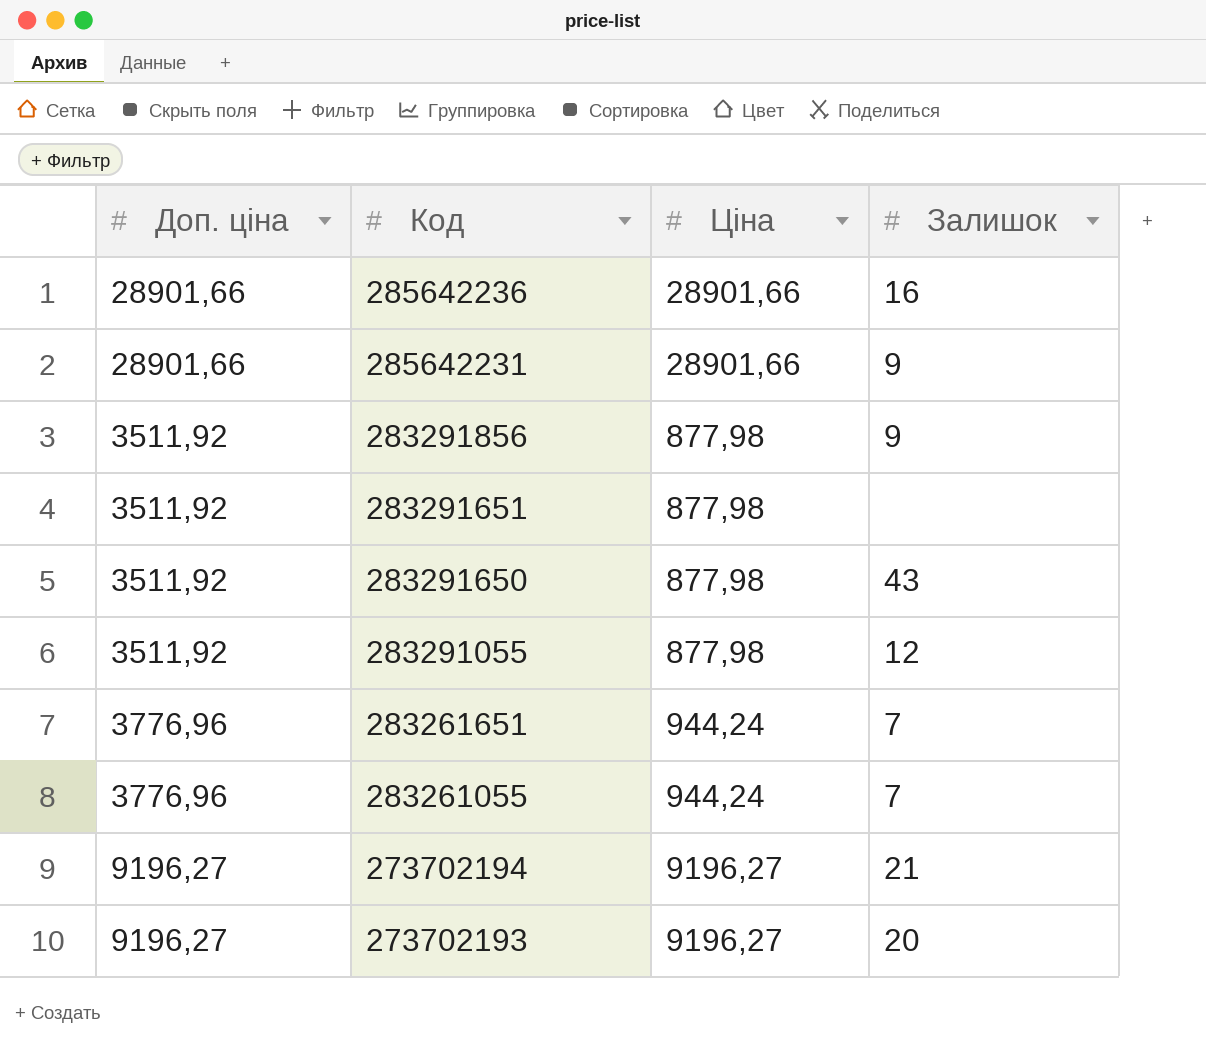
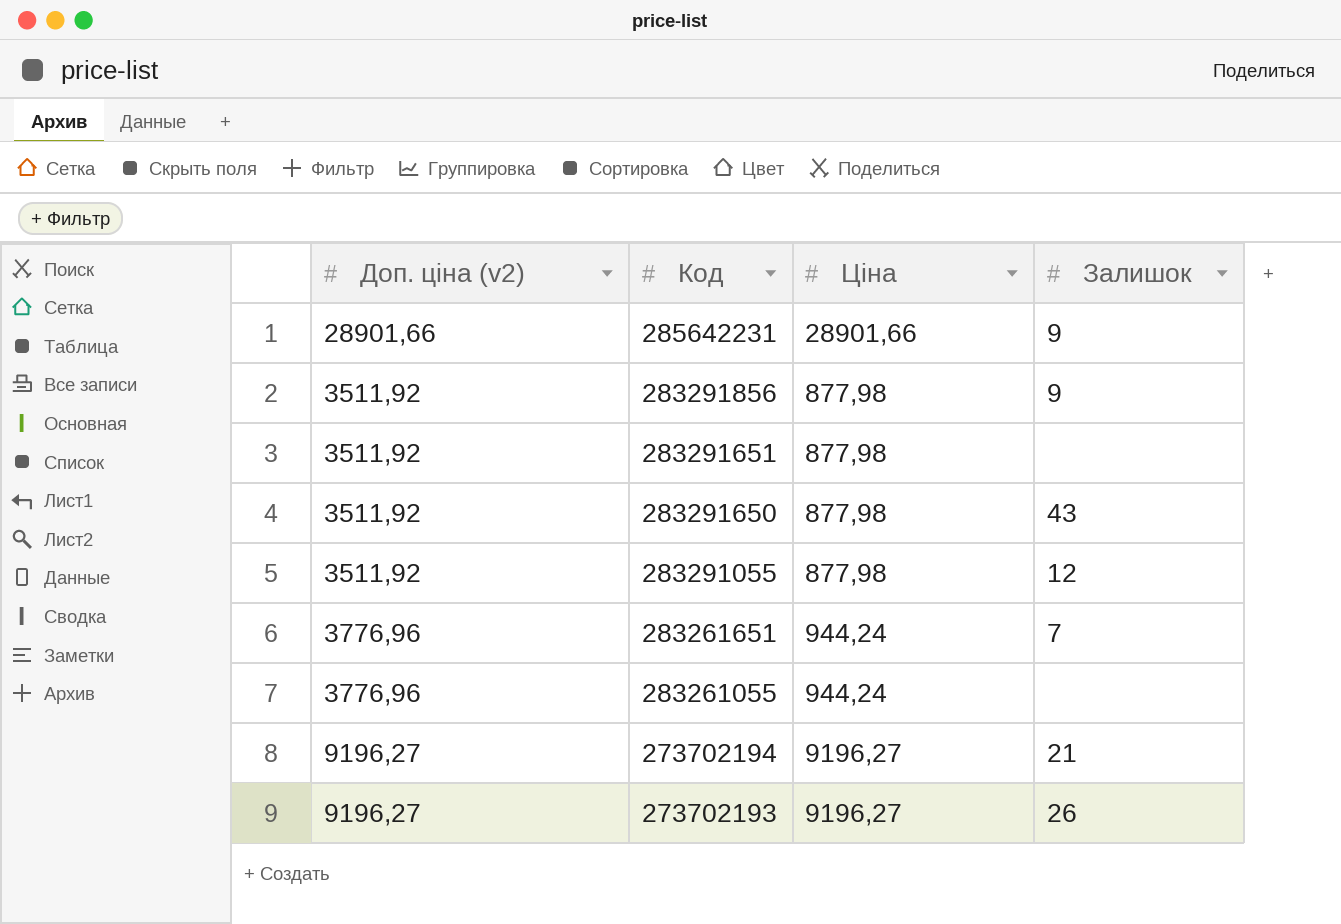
column name: Доп. ціна -> Доп. ціна (v2)
row 285642236: 28901,66 | 28901,66 | 16 -> none
283261055 | Залишок: 7 -> none
273702193 | Залишок: 20 -> 26

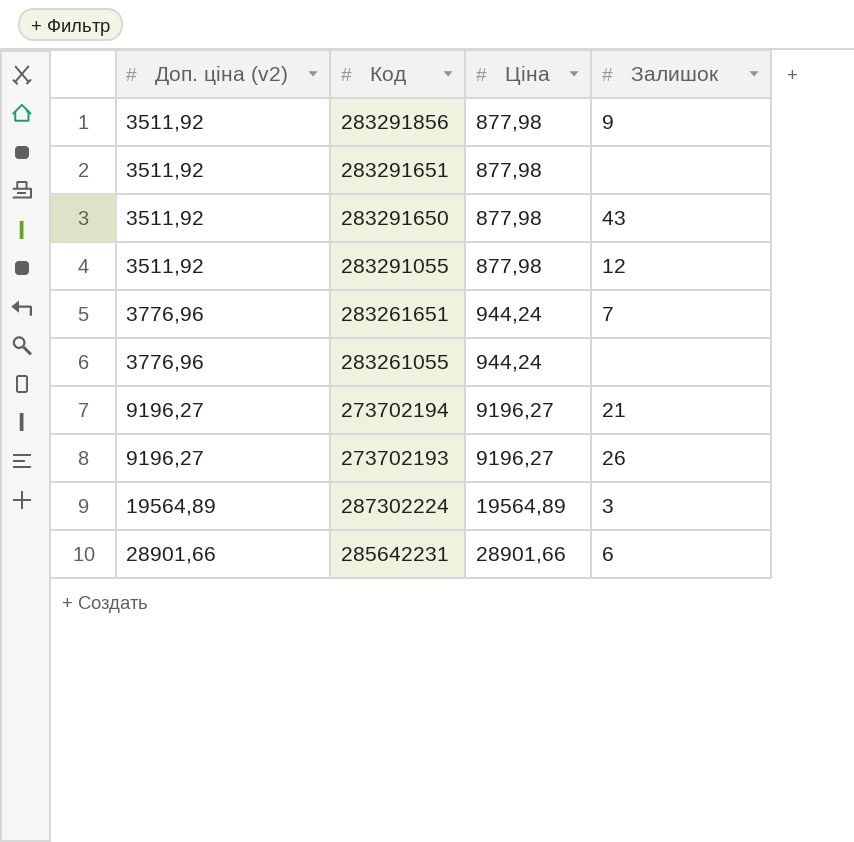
row order: Код descending -> Доп. ціна (v2) ascending
row 287302224: none -> 19564,89 | 19564,89 | 3
285642231 | Залишок: 9 -> 6

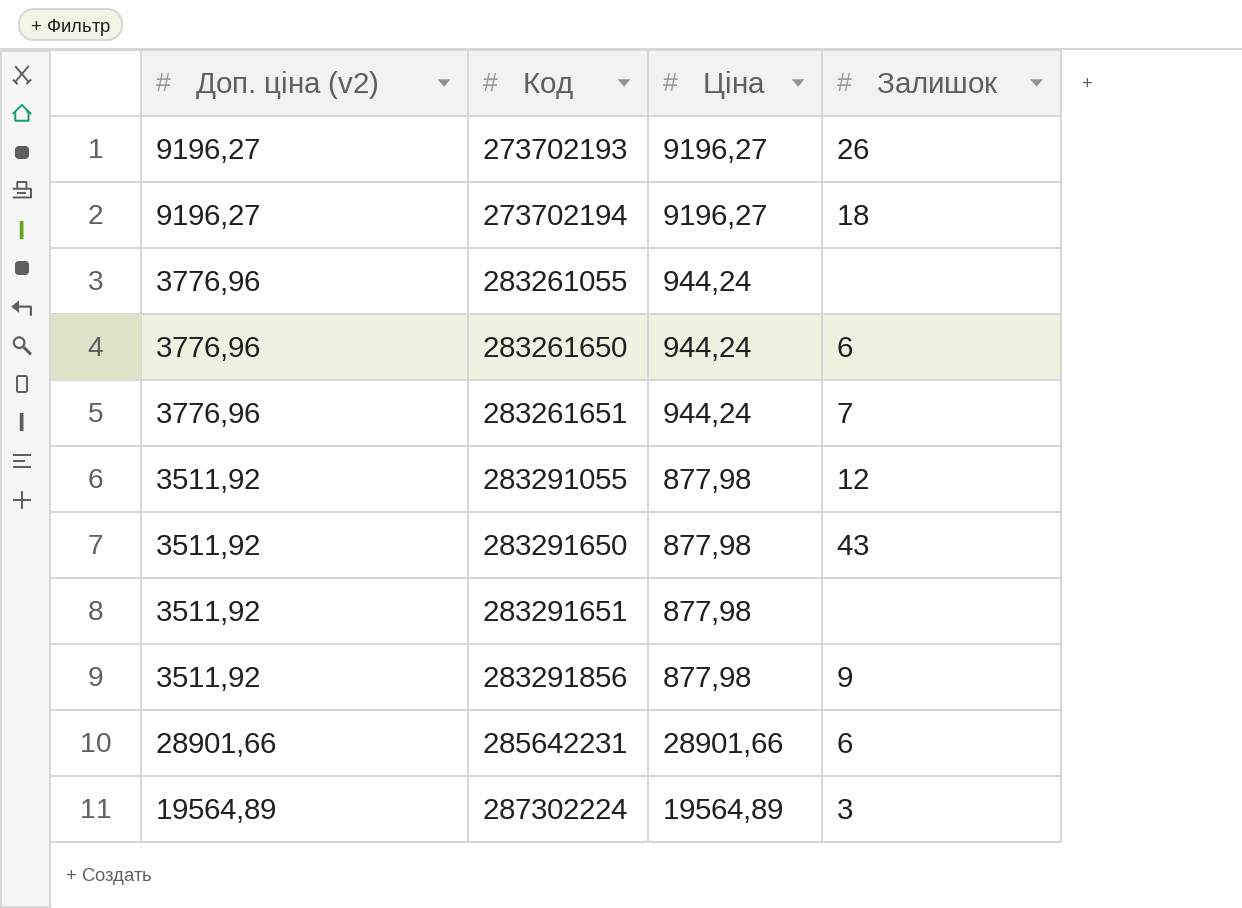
row order: Доп. ціна (v2) ascending -> Код ascending
273702194 | Залишок: 21 -> 18
row 283261650: none -> 3776,96 | 944,24 | 6

